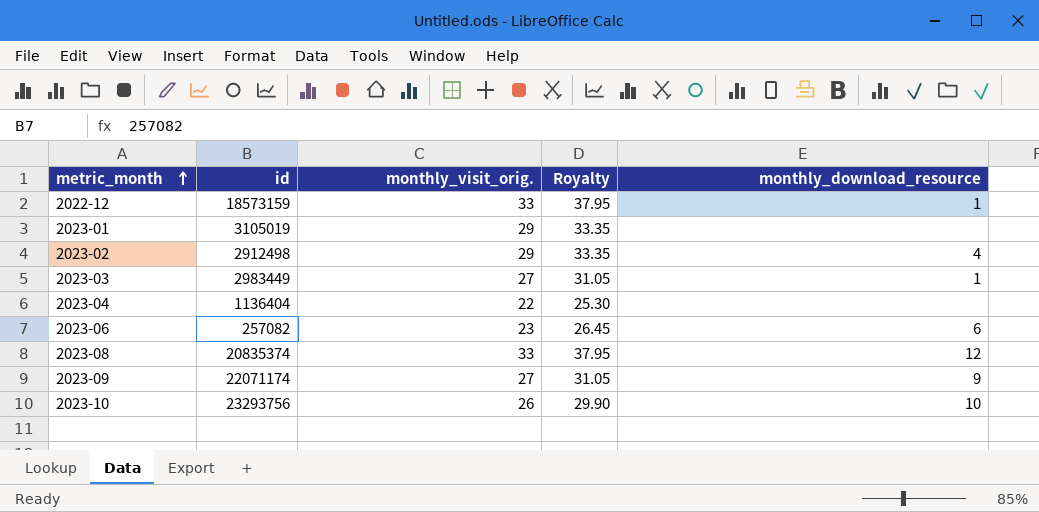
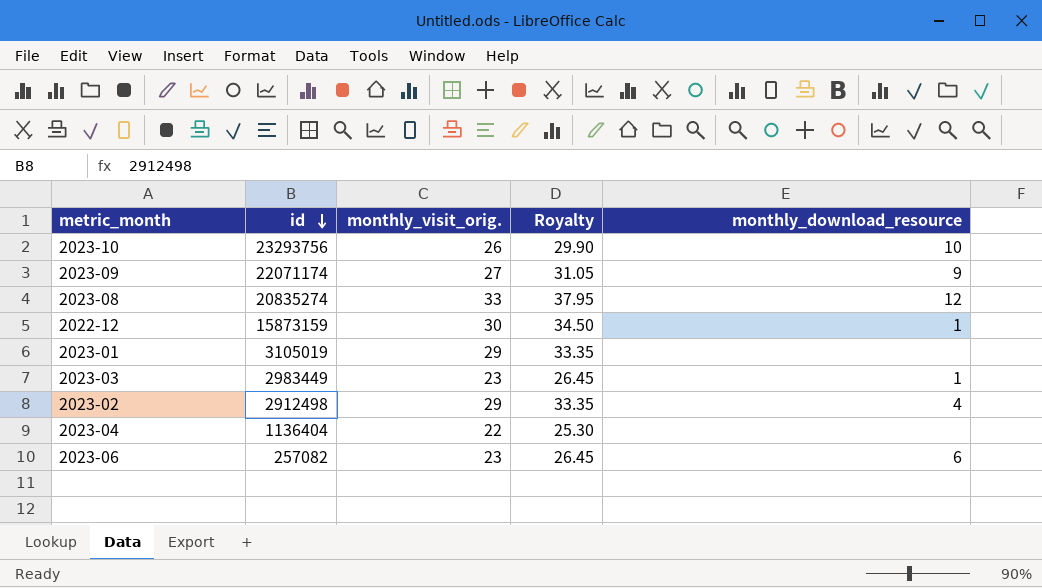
row order: metric_month ascending -> id descending
2023-08 | id: 20835374 -> 20835274
2022-12 | id: 18573159 -> 15873159
2022-12 | monthly_visit_orig.: 33 -> 30
2022-12 | Royalty: 37.95 -> 34.50
2023-03 | monthly_visit_orig.: 27 -> 23
2023-03 | Royalty: 31.05 -> 26.45

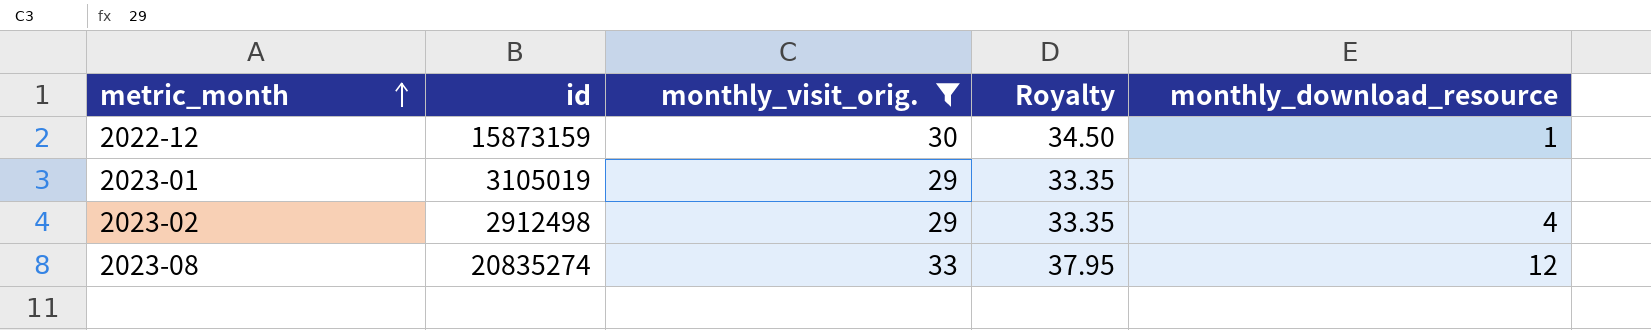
filter: none -> monthly_visit_orig. >= 29
row order: id descending -> metric_month ascending

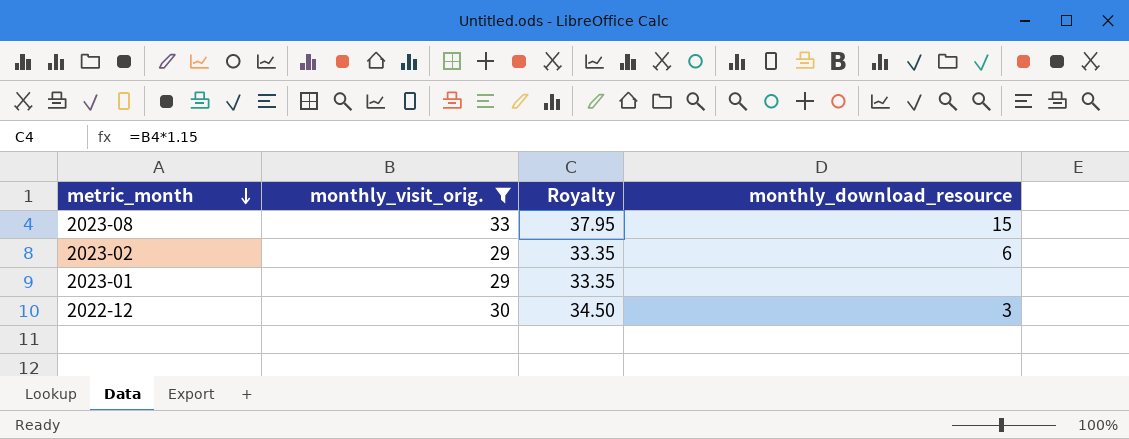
row order: metric_month ascending -> metric_month descending
column id | position: 2 -> none
2023-08 | monthly_download_resource: 12 -> 15
2023-02 | monthly_download_resource: 4 -> 6
2022-12 | monthly_download_resource: 1 -> 3

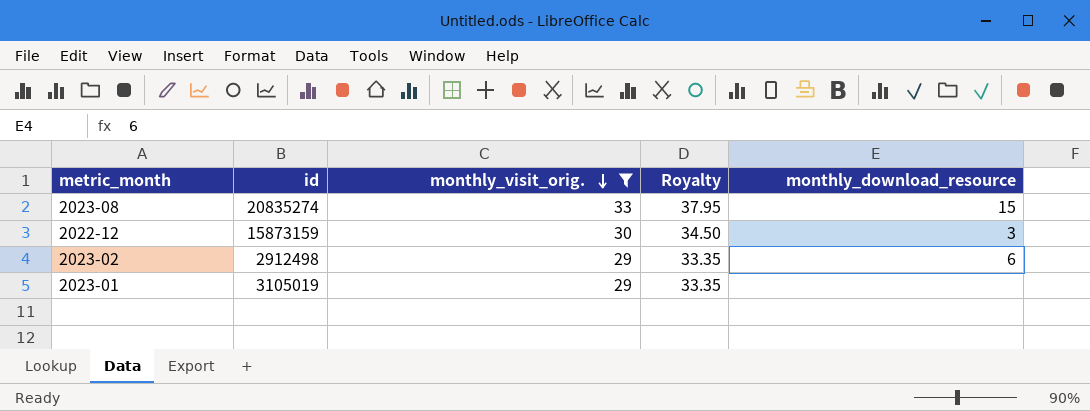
row order: metric_month descending -> monthly_visit_orig. descending
column id | position: none -> 2

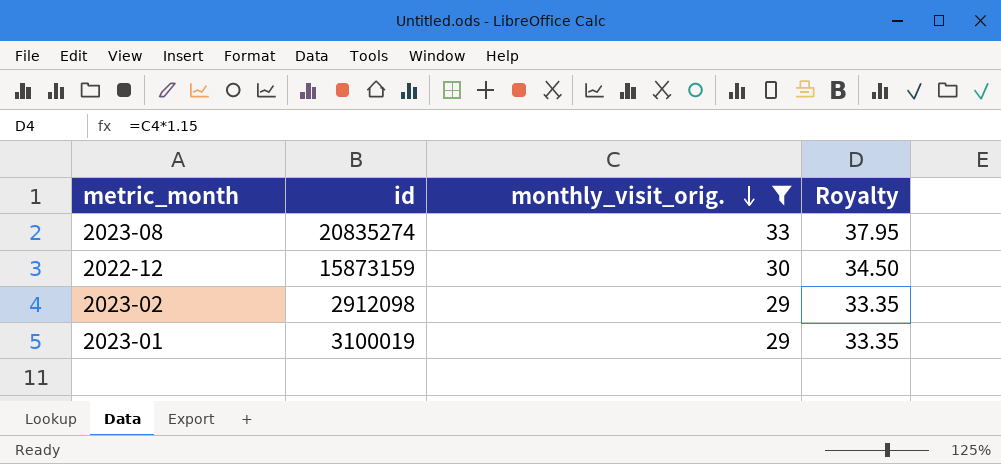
column monthly_download_resource | position: 5 -> none
2023-02 | id: 2912498 -> 2912098
2023-01 | id: 3105019 -> 3100019

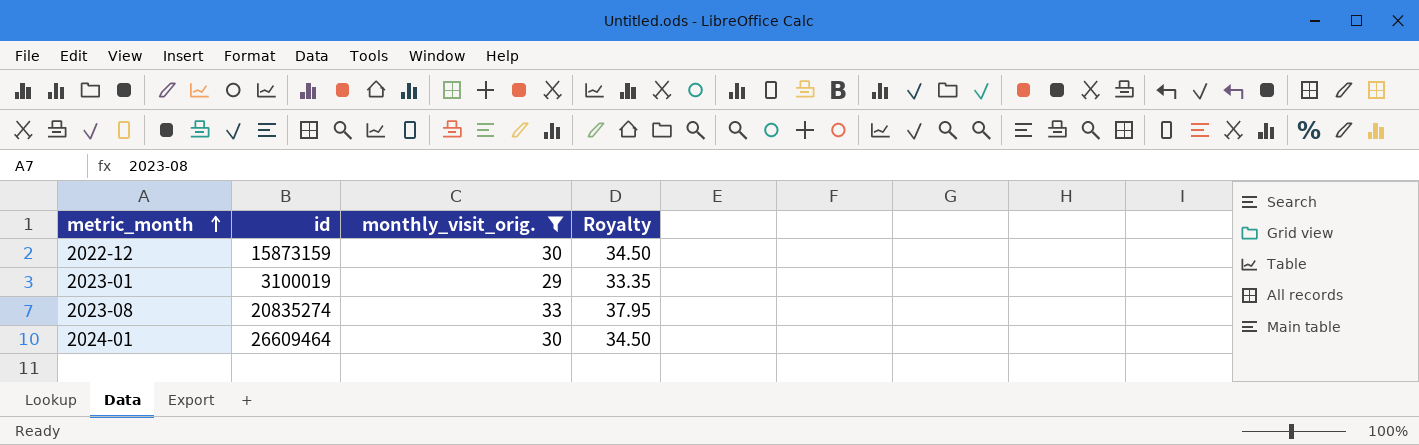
row order: monthly_visit_orig. descending -> metric_month ascending
row 2023-02: 2912098 | 29 | 33.35 -> none
row 2024-01: none -> 26609464 | 30 | 34.50

